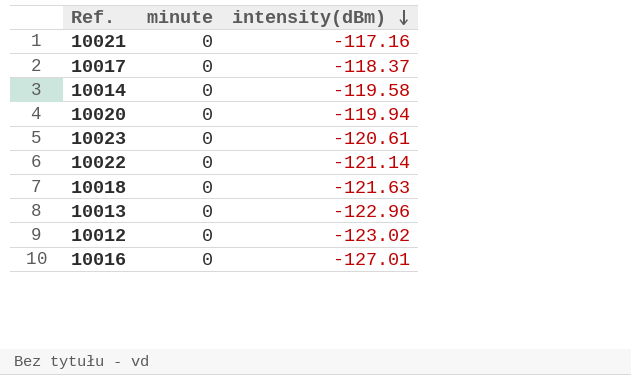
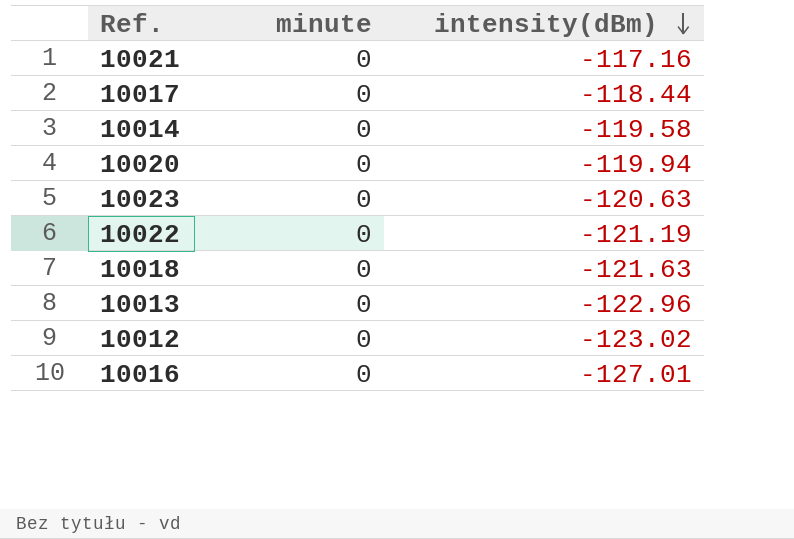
10017 | intensity(dBm): -118.37 -> -118.44
10023 | intensity(dBm): -120.61 -> -120.63
10022 | intensity(dBm): -121.14 -> -121.19

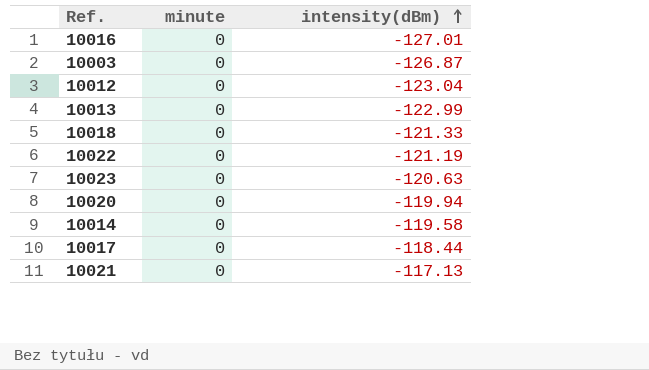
row order: intensity(dBm) descending -> intensity(dBm) ascending
row 10003: none -> 0 | -126.87
10012 | intensity(dBm): -123.02 -> -123.04
10013 | intensity(dBm): -122.96 -> -122.99
10018 | intensity(dBm): -121.63 -> -121.33
10021 | intensity(dBm): -117.16 -> -117.13

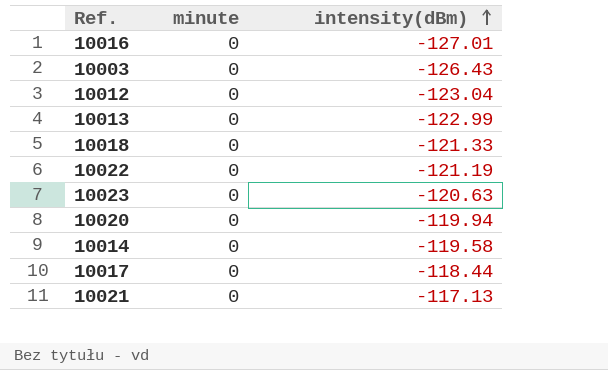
10003 | intensity(dBm): -126.87 -> -126.43

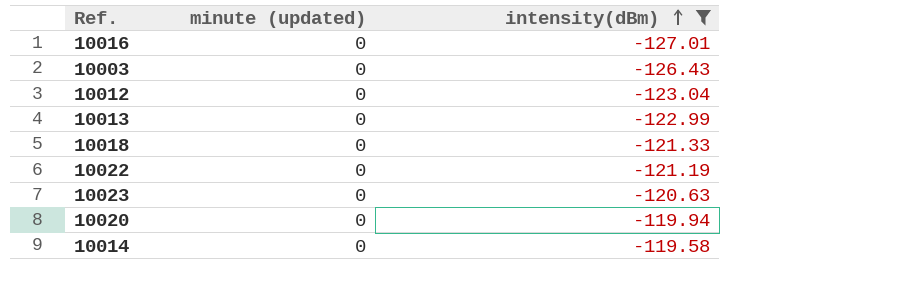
filter: none -> intensity(dBm) <= -119.58
column name: minute -> minute (updated)

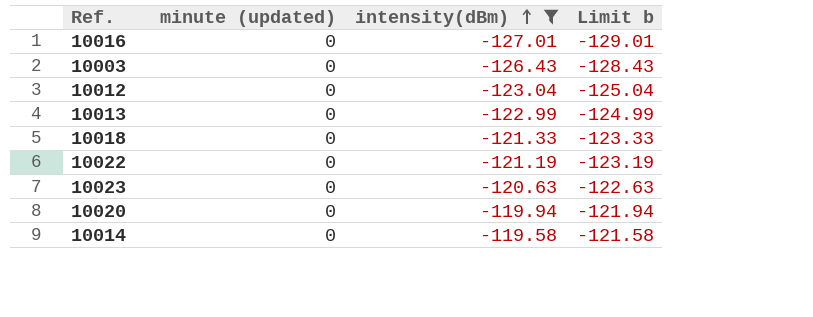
column Limit b | formula: none -> [intensity(dBm)] - 2

